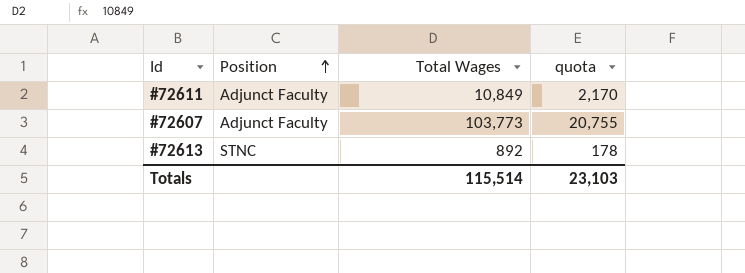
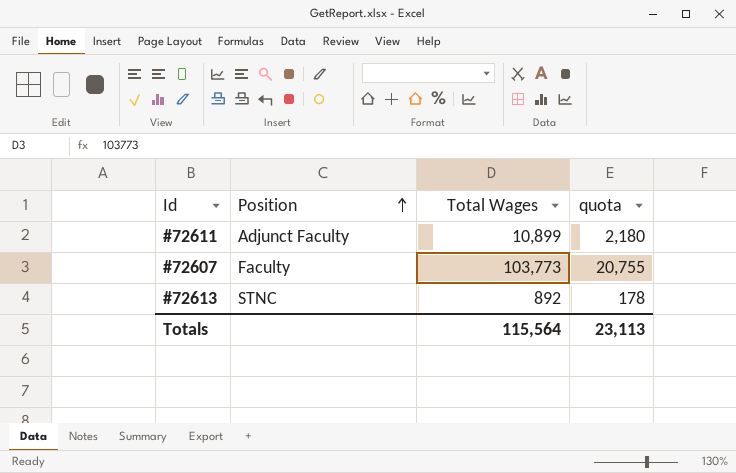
#72611 | Total Wages: 10,849 -> 10,899
#72611 | quota: 2,170 -> 2,180
#72607 | Position: Adjunct Faculty -> Faculty
Totals | Total Wages: 115,514 -> 115,564
Totals | quota: 23,103 -> 23,113

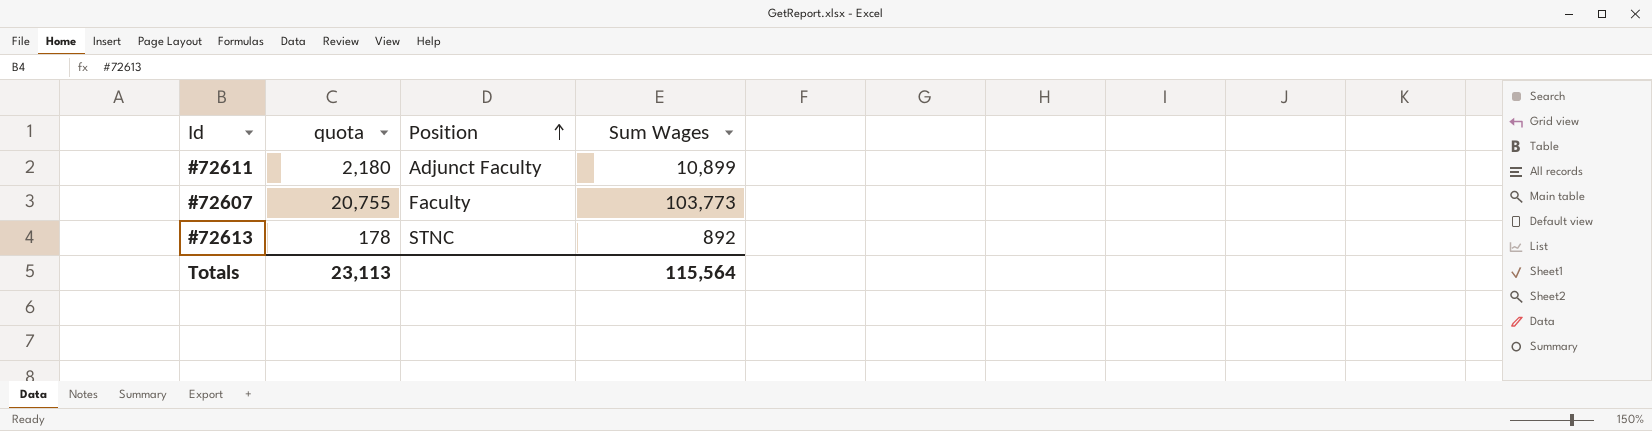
column quota | position: 4 -> 2
column name: Total Wages -> Sum Wages

